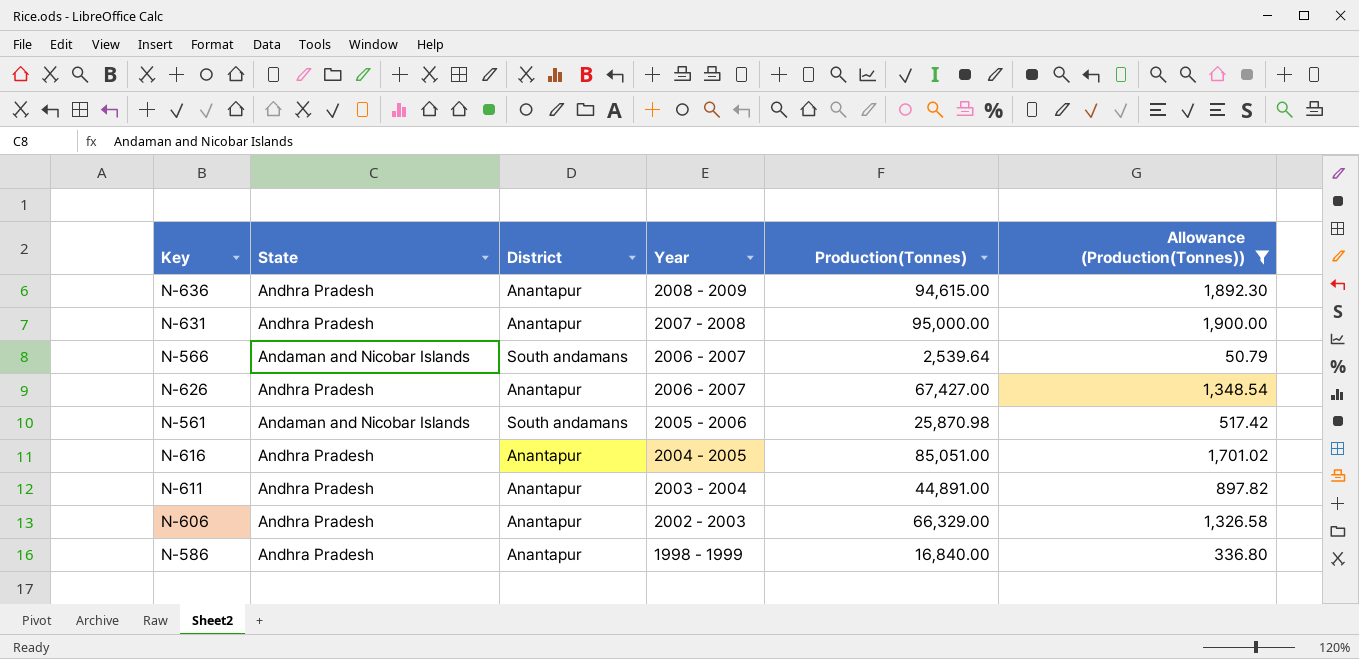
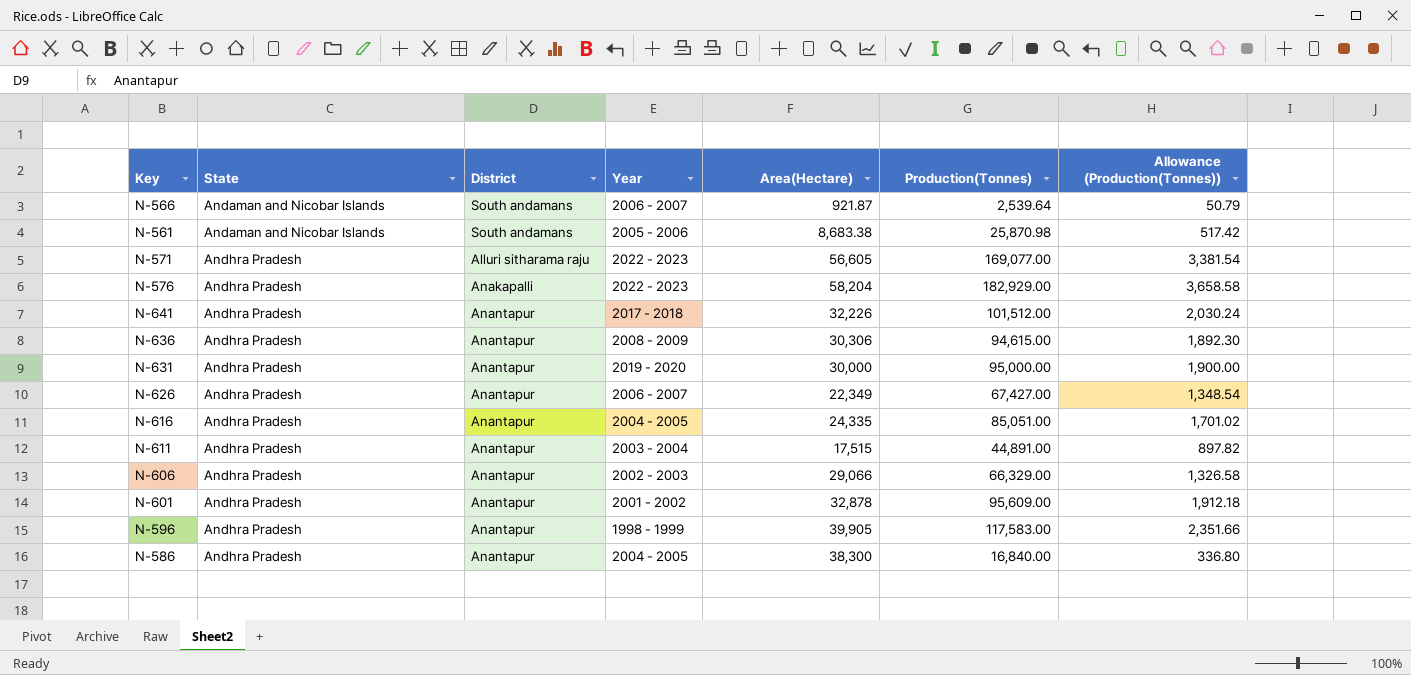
filter: Allowance (Production(Tonnes)) <= 1,900.00 -> none
row order: Year descending -> State ascending
column Area(Hectare) | position: none -> 5
N-631 | Year: 2007 - 2008 -> 2019 - 2020
N-586 | Year: 1998 - 1999 -> 2004 - 2005

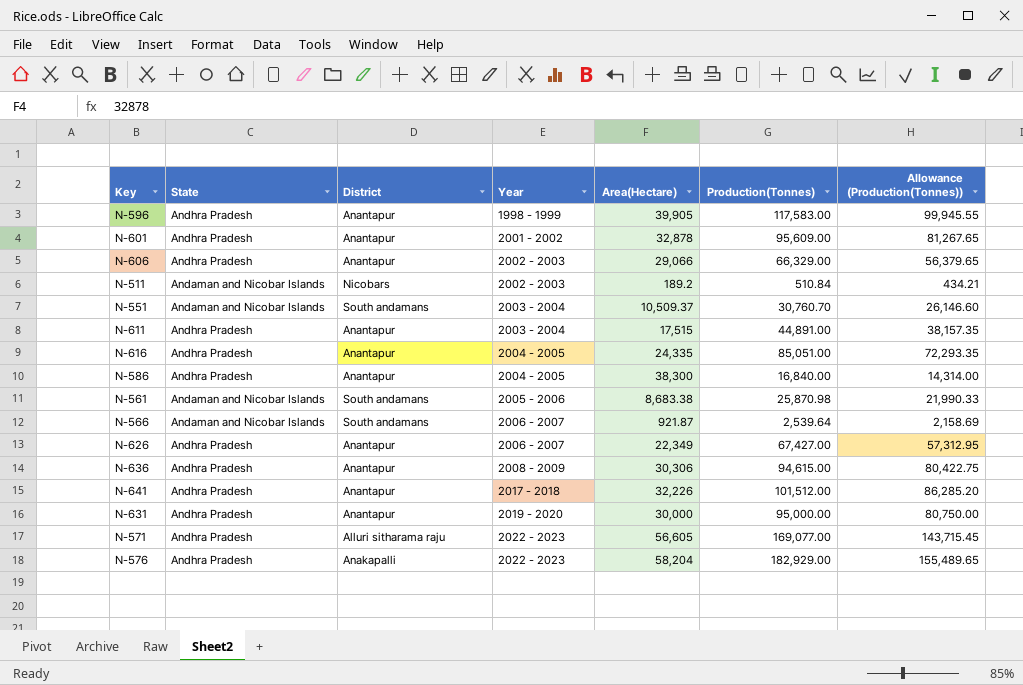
row order: State ascending -> Year ascending
column Allowance (Production(Tonnes)) | formula: [Production(Tonnes)] * 0.02 -> [Production(Tonnes)] * 0.85
row N-511: none -> Andaman and Nicobar Islands | Nicobars | 2002 - 2003 | 189.2 | 510.84 | 434.21
row N-551: none -> Andaman and Nicobar Islands | South andamans | 2003 - 2004 | 10,509.37 | 30,760.70 | 26,146.60

